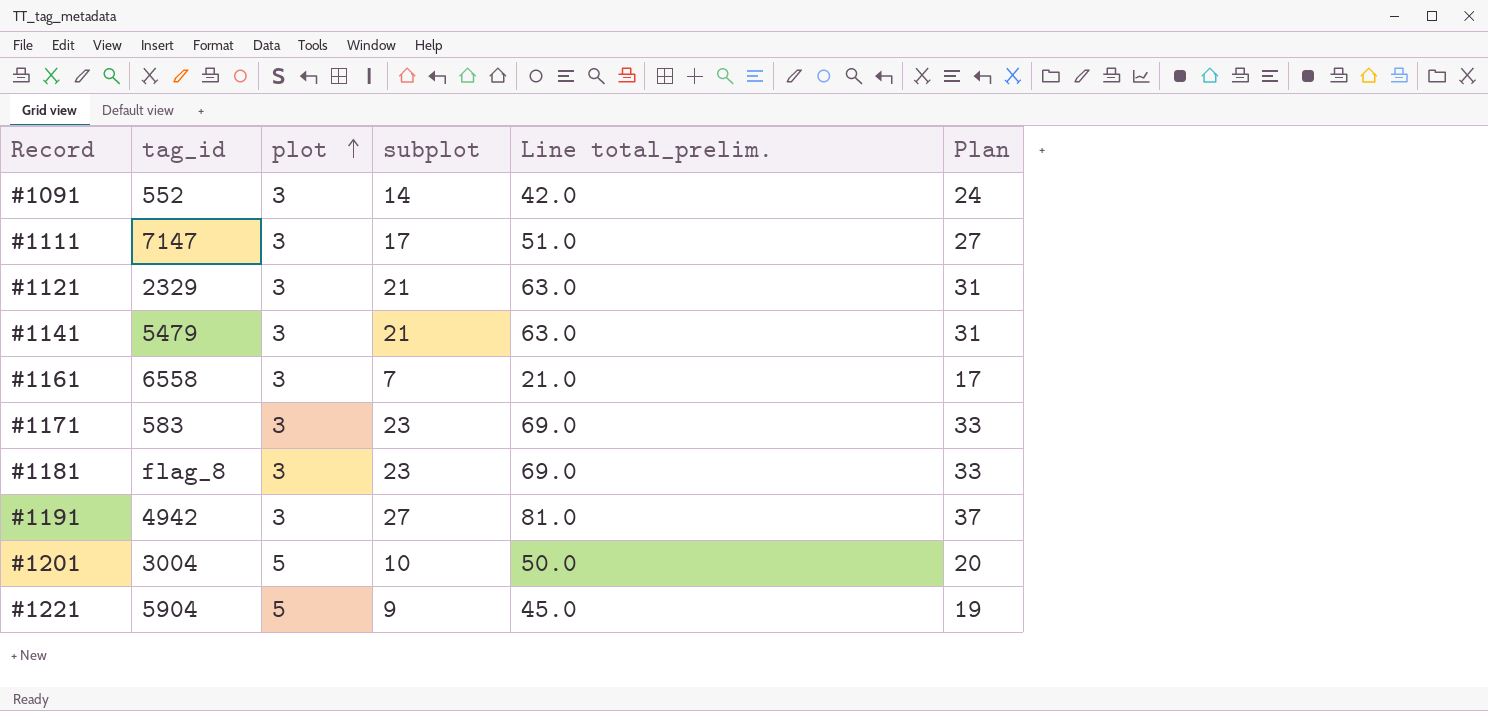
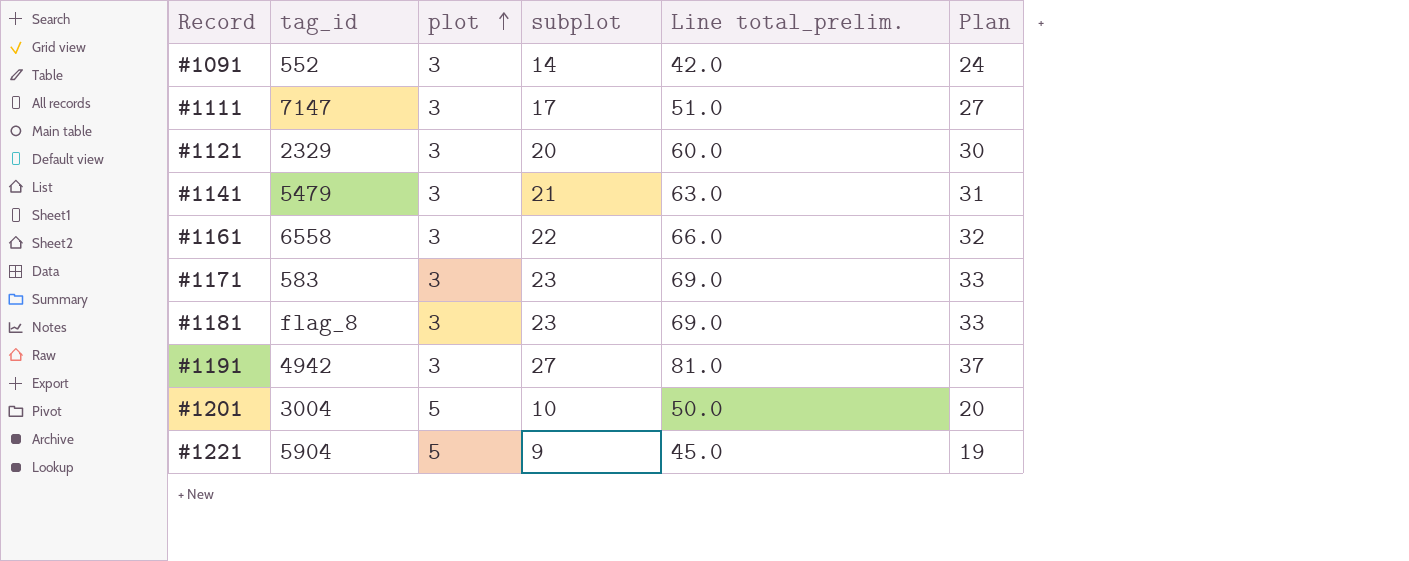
#1121 | subplot: 21 -> 20
#1121 | Line total_prelim.: 63.0 -> 60.0
#1121 | Plan: 31 -> 30
#1161 | subplot: 7 -> 22
#1161 | Line total_prelim.: 21.0 -> 66.0
#1161 | Plan: 17 -> 32

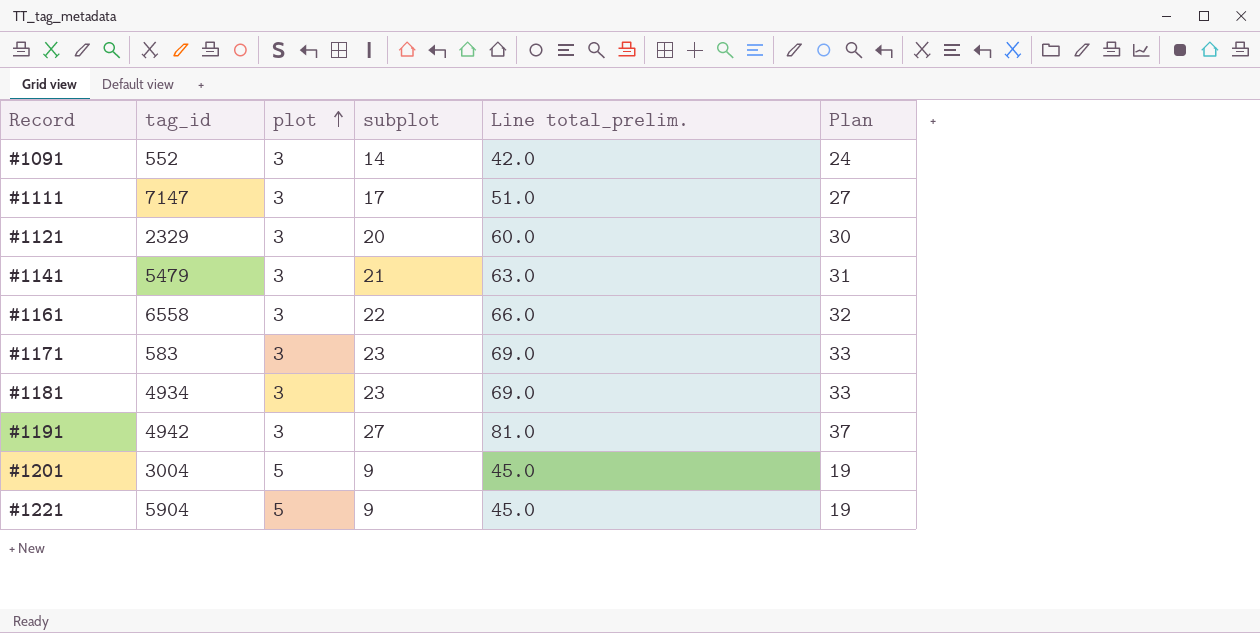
#1181 | tag_id: flag_8 -> 4934
#1201 | subplot: 10 -> 9
#1201 | Line total_prelim.: 50.0 -> 45.0
#1201 | Plan: 20 -> 19

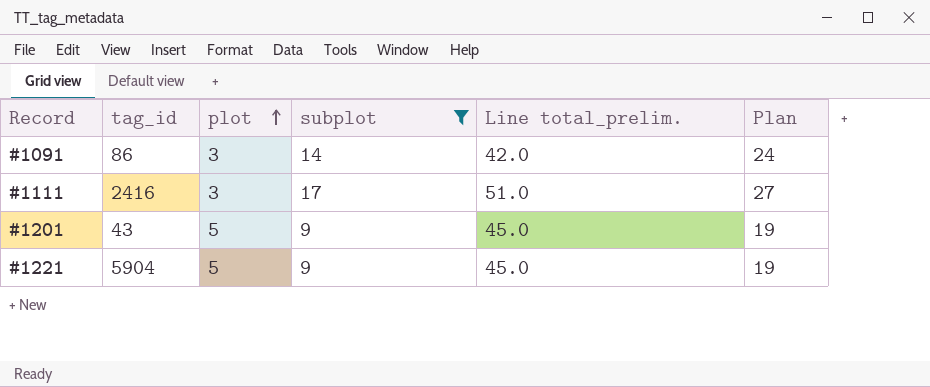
filter: none -> subplot <= 17
#1091 | tag_id: 552 -> 86
#1111 | tag_id: 7147 -> 2416
#1201 | tag_id: 3004 -> 43

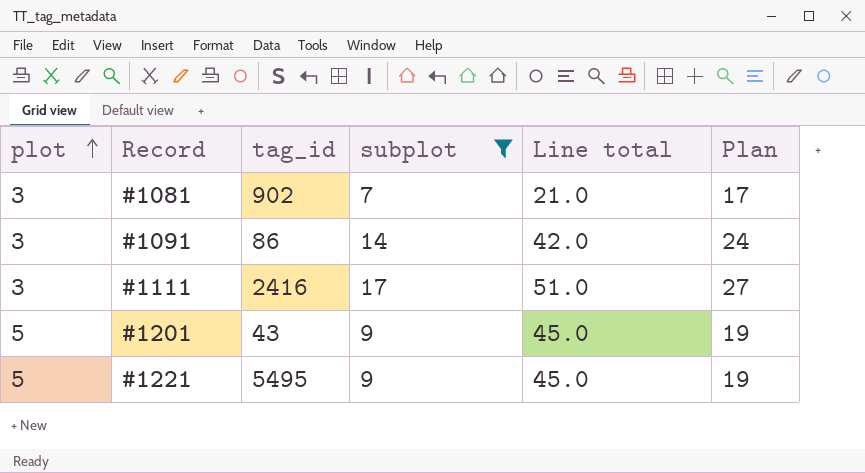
column plot | position: 3 -> 1
column name: Line total_prelim. -> Line total
row #1081: none -> 3 | 902 | 7 | 21.0 | 17
#1221 | tag_id: 5904 -> 5495

